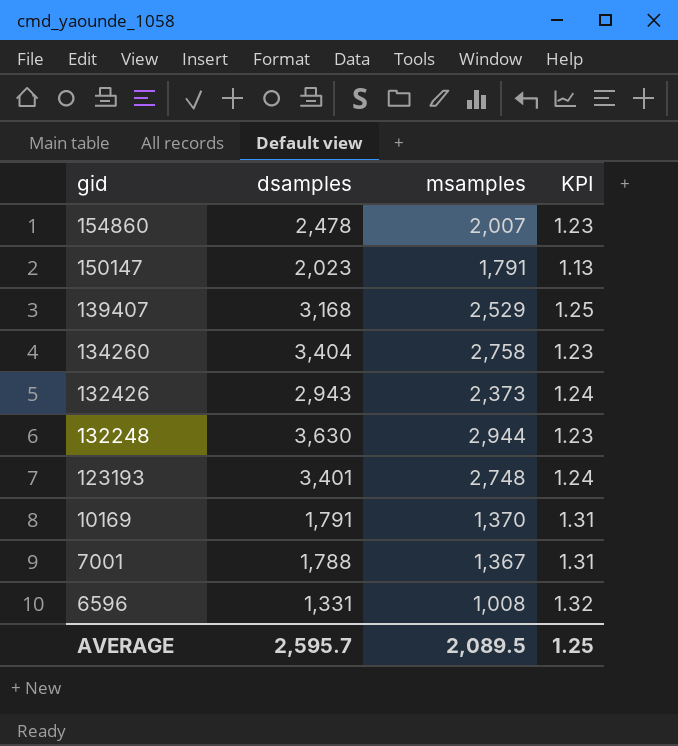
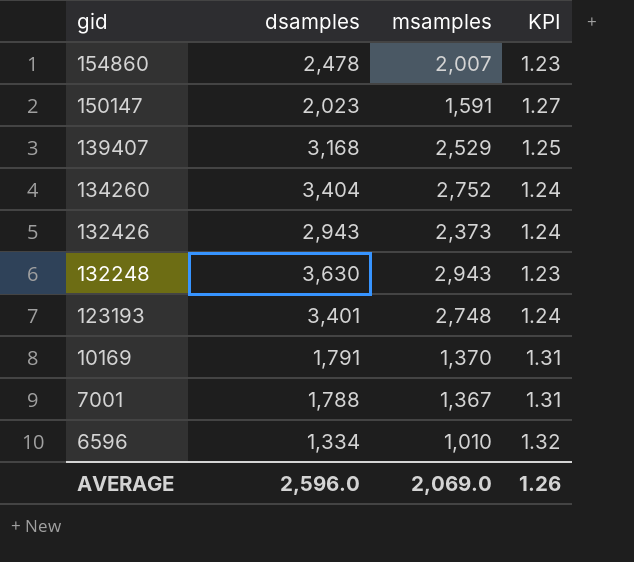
150147 | msamples: 1,791 -> 1,591
150147 | KPI: 1.13 -> 1.27
134260 | msamples: 2,758 -> 2,752
134260 | KPI: 1.23 -> 1.24
132248 | msamples: 2,944 -> 2,943
6596 | dsamples: 1,331 -> 1,334
6596 | msamples: 1,008 -> 1,010
AVERAGE | dsamples: 2,595.7 -> 2,596.0
AVERAGE | msamples: 2,089.5 -> 2,069.0
AVERAGE | KPI: 1.25 -> 1.26

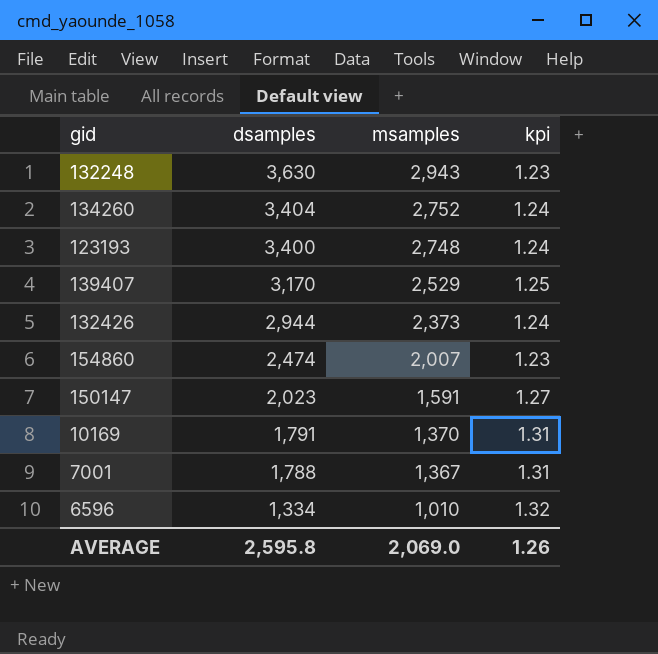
row order: gid descending -> dsamples descending
column name: KPI -> kpi
123193 | dsamples: 3,401 -> 3,400
139407 | dsamples: 3,168 -> 3,170
132426 | dsamples: 2,943 -> 2,944
154860 | dsamples: 2,478 -> 2,474
AVERAGE | dsamples: 2,596.0 -> 2,595.8

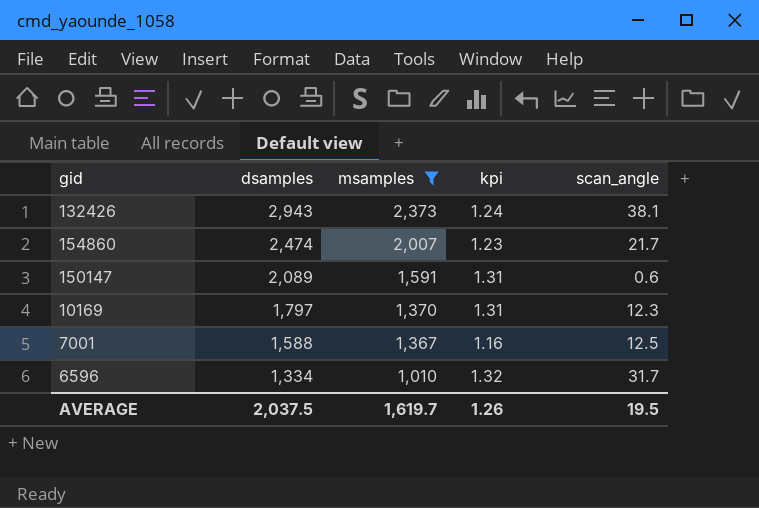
filter: none -> msamples <= 2,373
column scan_angle | position: none -> 5
132426 | dsamples: 2,944 -> 2,943
150147 | dsamples: 2,023 -> 2,089
150147 | kpi: 1.27 -> 1.31
10169 | dsamples: 1,791 -> 1,797
7001 | dsamples: 1,788 -> 1,588
7001 | kpi: 1.31 -> 1.16
AVERAGE | dsamples: 2,595.8 -> 2,037.5
AVERAGE | msamples: 2,069.0 -> 1,619.7

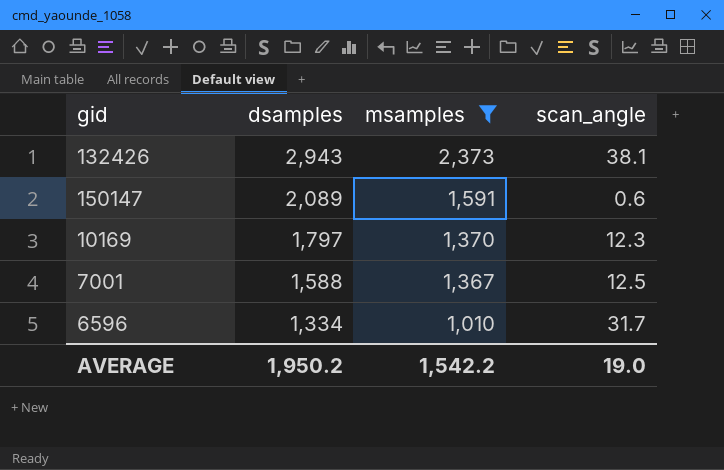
column kpi | formula: [dsamples] / [msamples] -> none
row 154860: 2,474 | 2,007 | 1.23 | 21.7 -> none
AVERAGE | dsamples: 2,037.5 -> 1,950.2
AVERAGE | msamples: 1,619.7 -> 1,542.2
AVERAGE | scan_angle: 19.5 -> 19.0

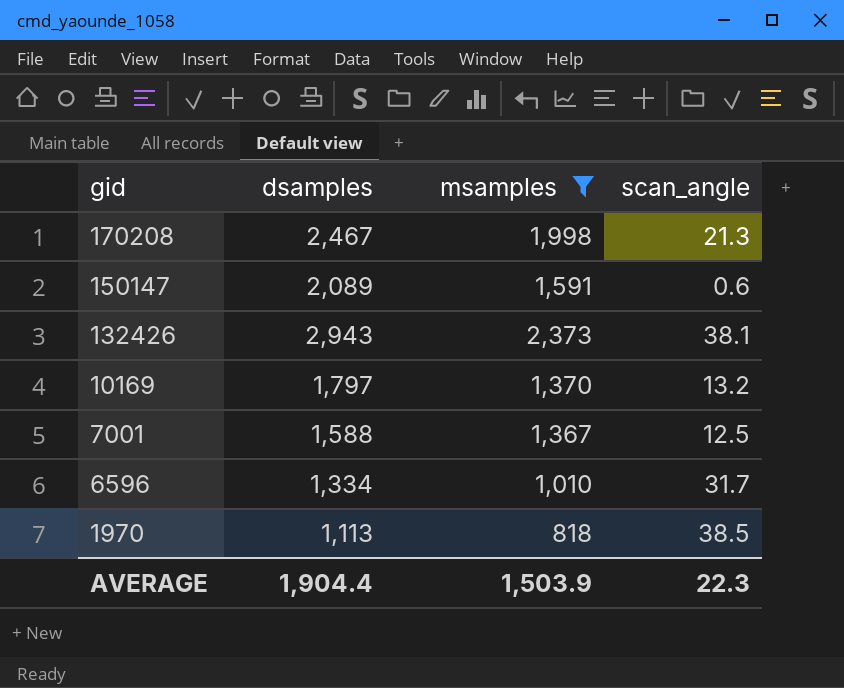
row order: dsamples descending -> gid descending
row 170208: none -> 2,467 | 1,998 | 21.3
10169 | scan_angle: 12.3 -> 13.2
row 1970: none -> 1,113 | 818 | 38.5
AVERAGE | dsamples: 1,950.2 -> 1,904.4
AVERAGE | msamples: 1,542.2 -> 1,503.9
AVERAGE | scan_angle: 19.0 -> 22.3

